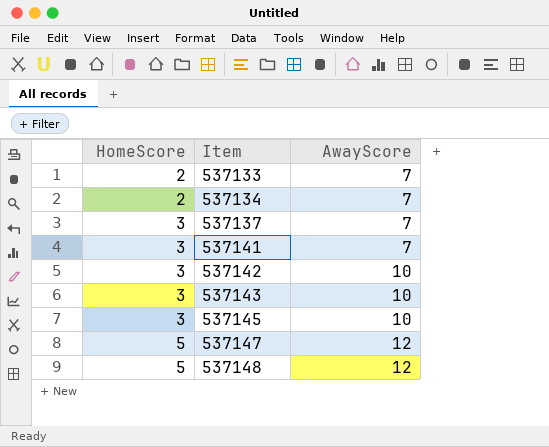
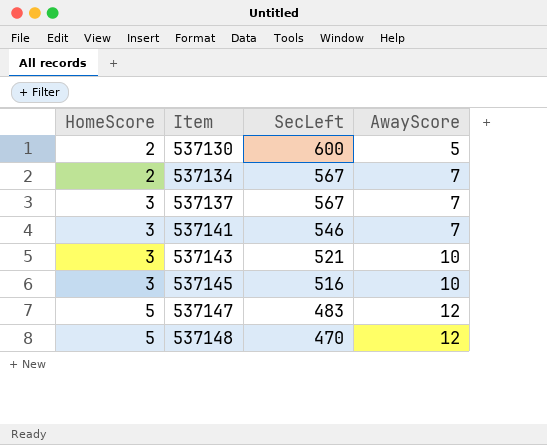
column SecLeft | position: none -> 3
row 537133: 2 | 7 -> none
row 537142: 3 | 10 -> none
row 537130: none -> 2 | 600 | 5

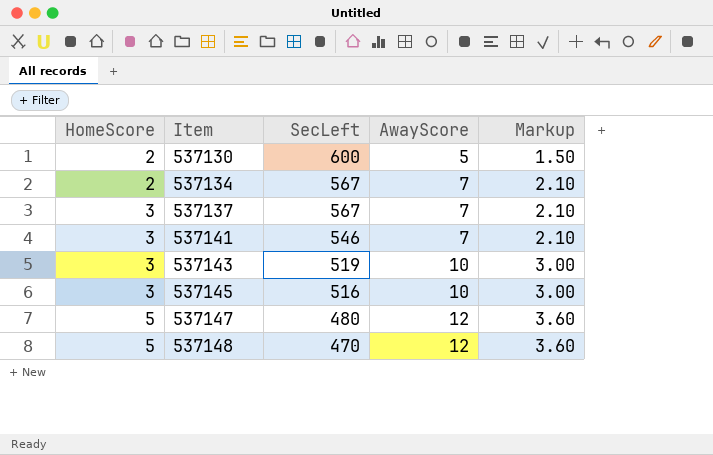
column Markup | formula: none -> [AwayScore] * 0.3
537143 | SecLeft: 521 -> 519
537147 | SecLeft: 483 -> 480

